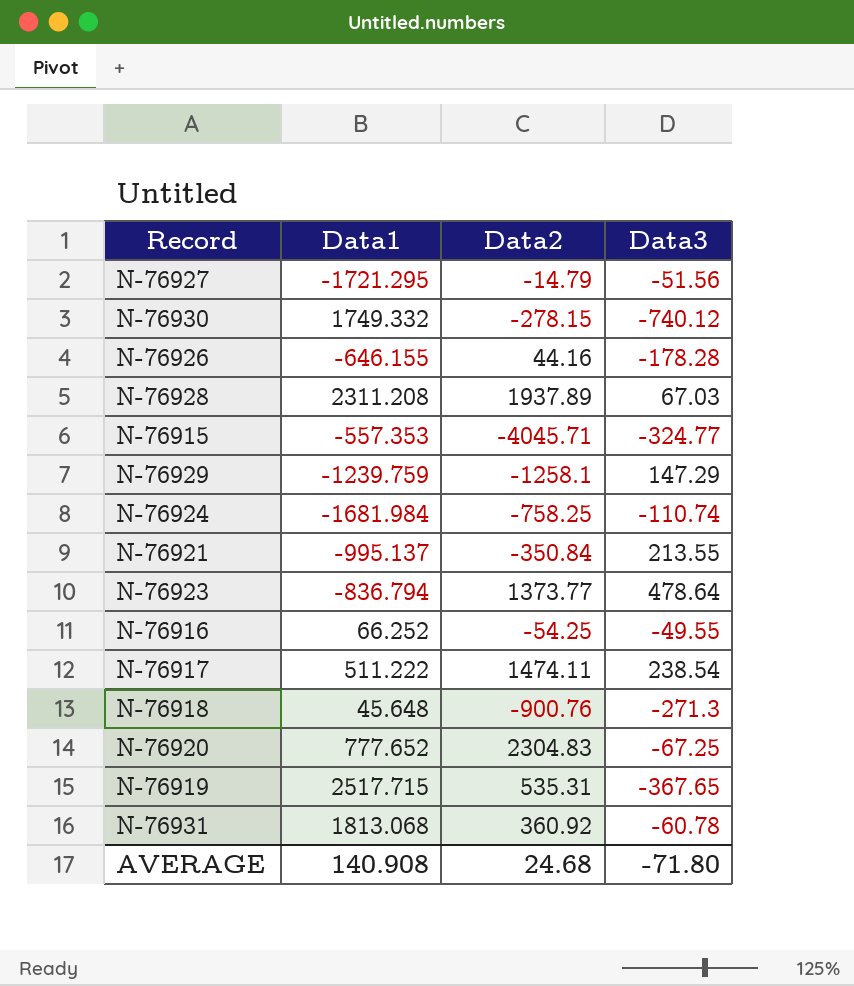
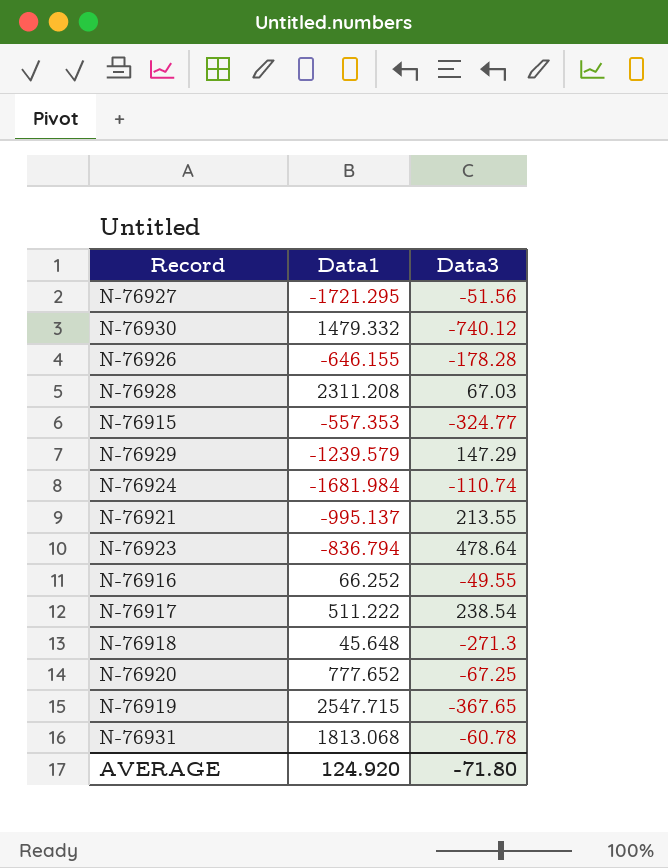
column Data2 | position: 3 -> none
N-76930 | Data1: 1749.332 -> 1479.332
N-76929 | Data1: -1239.759 -> -1239.579
N-76919 | Data1: 2517.715 -> 2547.715
AVERAGE | Data1: 140.908 -> 124.920

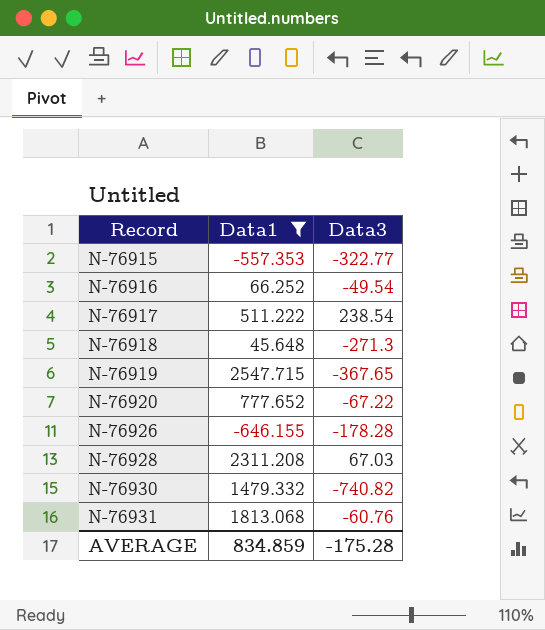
filter: none -> Data1 >= -646.155
row order: none -> Record ascending
N-76915 | Data3: -324.77 -> -322.77
N-76916 | Data3: -49.55 -> -49.54
N-76920 | Data3: -67.25 -> -67.22
N-76930 | Data3: -740.12 -> -740.82
N-76931 | Data3: -60.78 -> -60.76
AVERAGE | Data1: 124.920 -> 834.859
AVERAGE | Data3: -71.80 -> -175.28

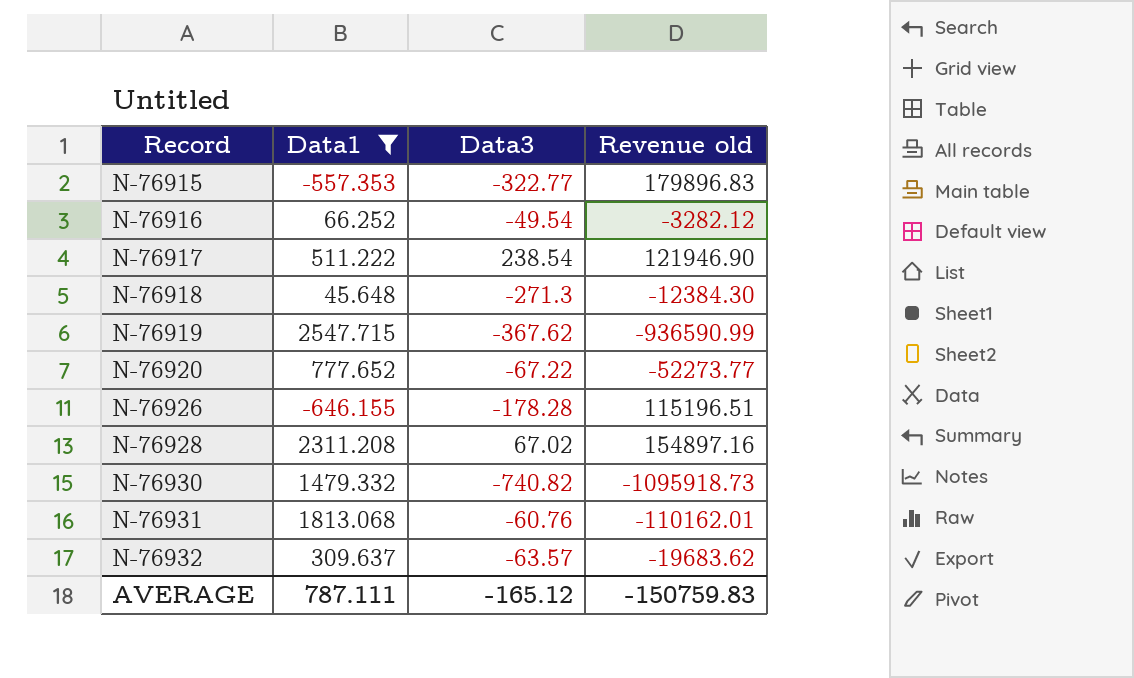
column Revenue old | formula: none -> [Data1] * [Data3]
N-76919 | Data3: -367.65 -> -367.62
N-76928 | Data3: 67.03 -> 67.02
row N-76932: none -> 309.637 | -63.57 | -19683.62
AVERAGE | Data1: 834.859 -> 787.111
AVERAGE | Data3: -175.28 -> -165.12

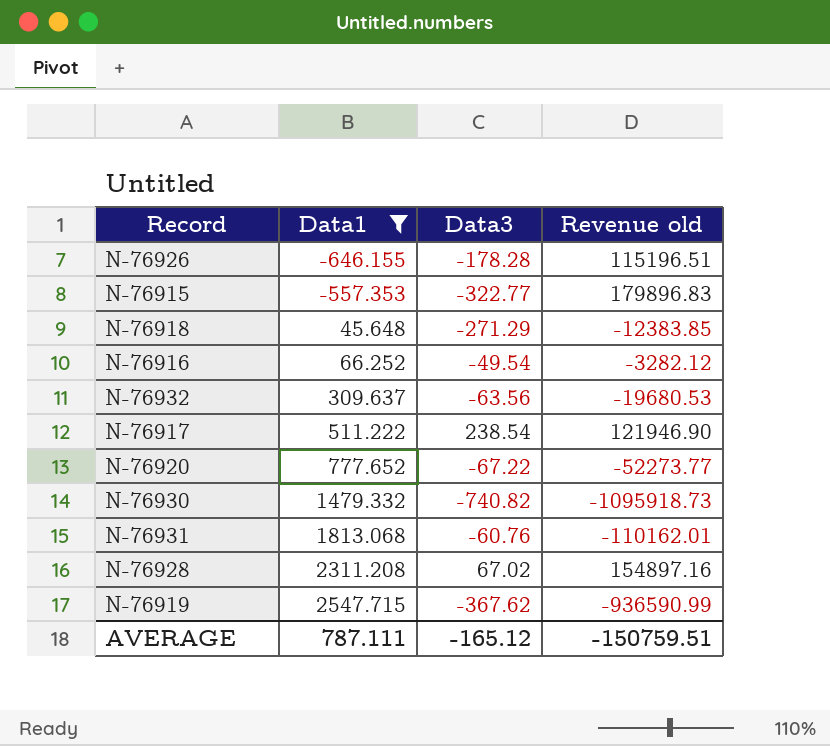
row order: Record ascending -> Data1 ascending
N-76918 | Data3: -271.3 -> -271.29
N-76918 | Revenue old: -12384.30 -> -12383.85
N-76932 | Data3: -63.57 -> -63.56
N-76932 | Revenue old: -19683.62 -> -19680.53
AVERAGE | Revenue old: -150759.83 -> -150759.51

